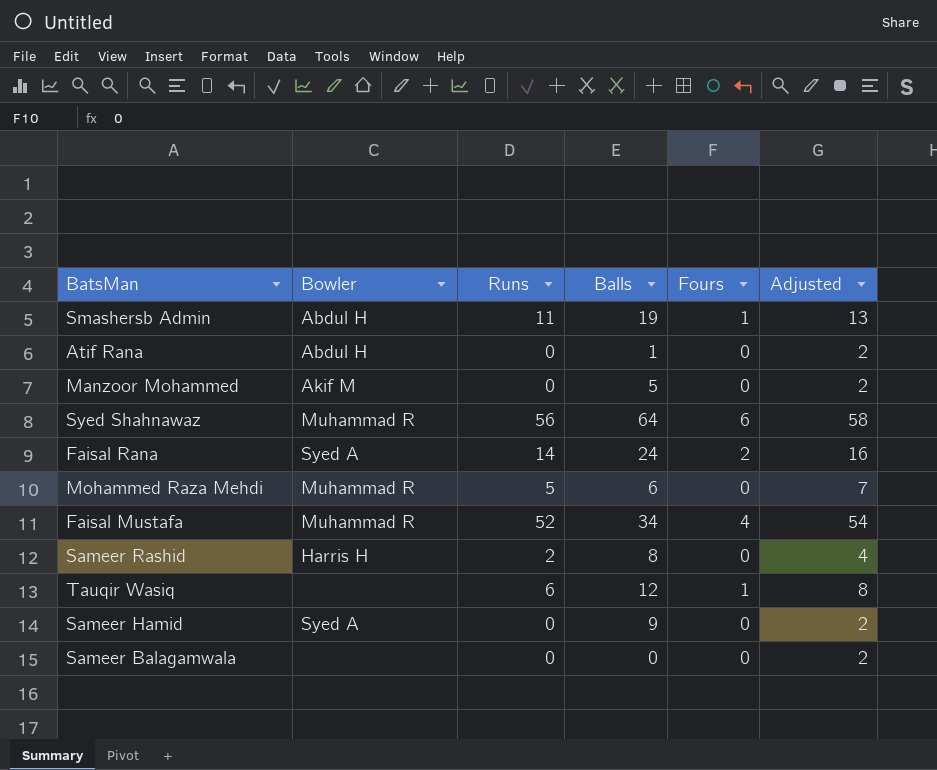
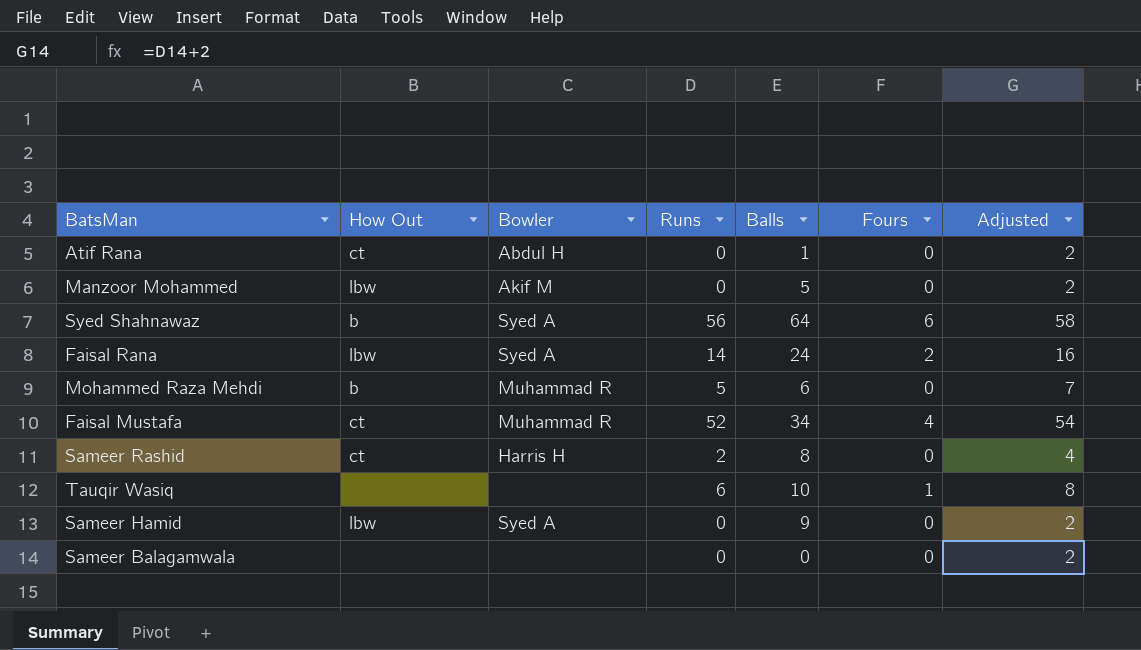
column How Out | position: none -> 2
row Smashersb Admin: Abdul H | 11 | 19 | 1 | 13 -> none
Syed Shahnawaz | Bowler: Muhammad R -> Syed A
Tauqir Wasiq | Balls: 12 -> 10

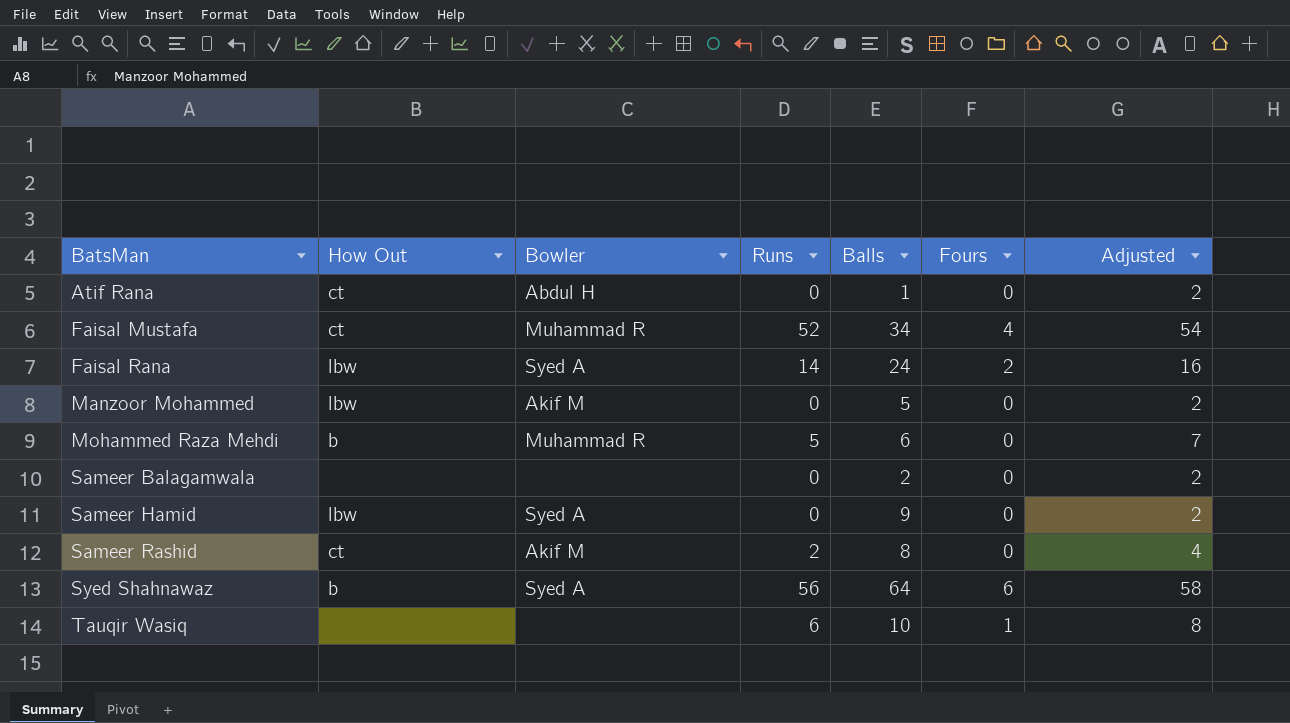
row order: none -> BatsMan ascending
Sameer Balagamwala | Balls: 0 -> 2
Sameer Rashid | Bowler: Harris H -> Akif M

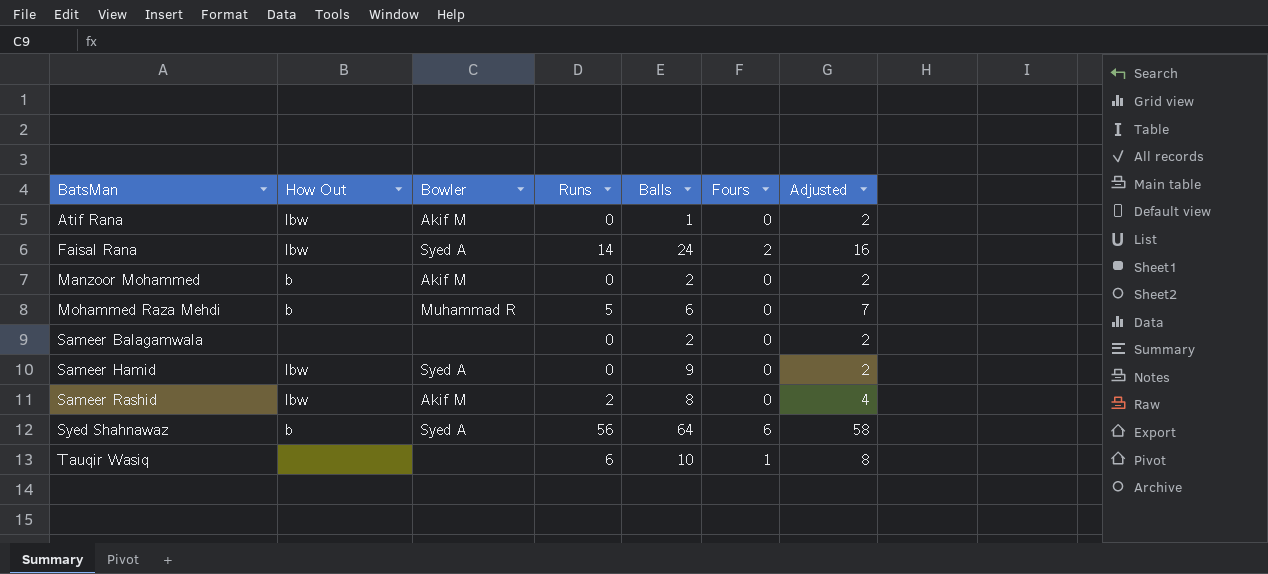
row Faisal Mustafa: ct | Muhammad R | 52 | 34 | 4 | 54 -> none
Atif Rana | How Out: ct -> lbw
Atif Rana | Bowler: Abdul H -> Akif M
Manzoor Mohammed | How Out: lbw -> b
Manzoor Mohammed | Balls: 5 -> 2
Sameer Rashid | How Out: ct -> lbw

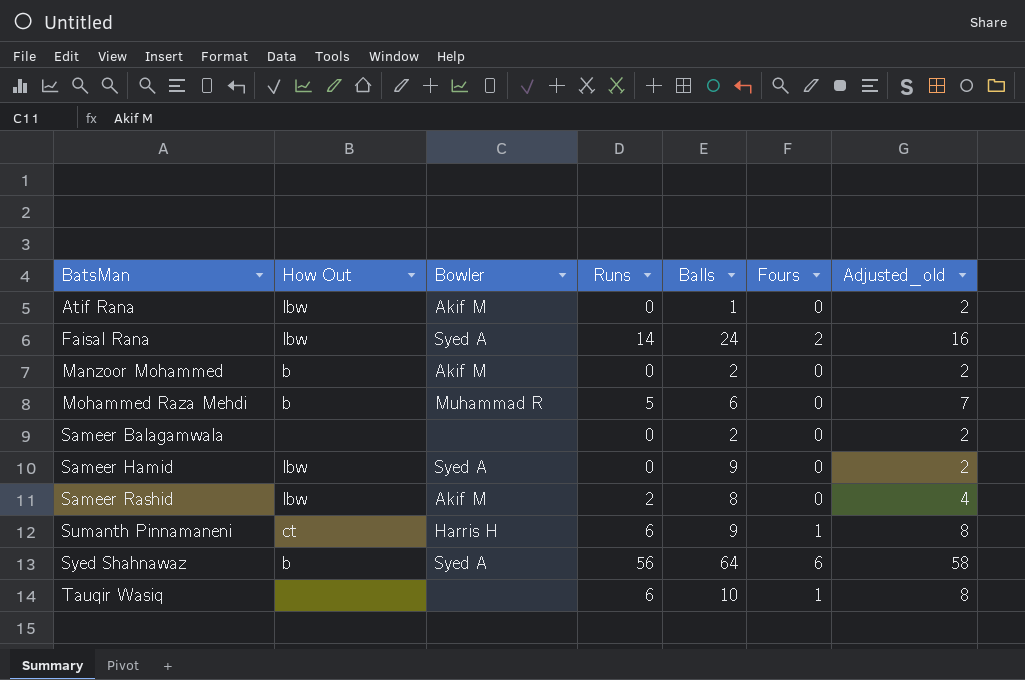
column name: Adjusted -> Adjusted_old
row Sumanth Pinnamaneni: none -> ct | Harris H | 6 | 9 | 1 | 8

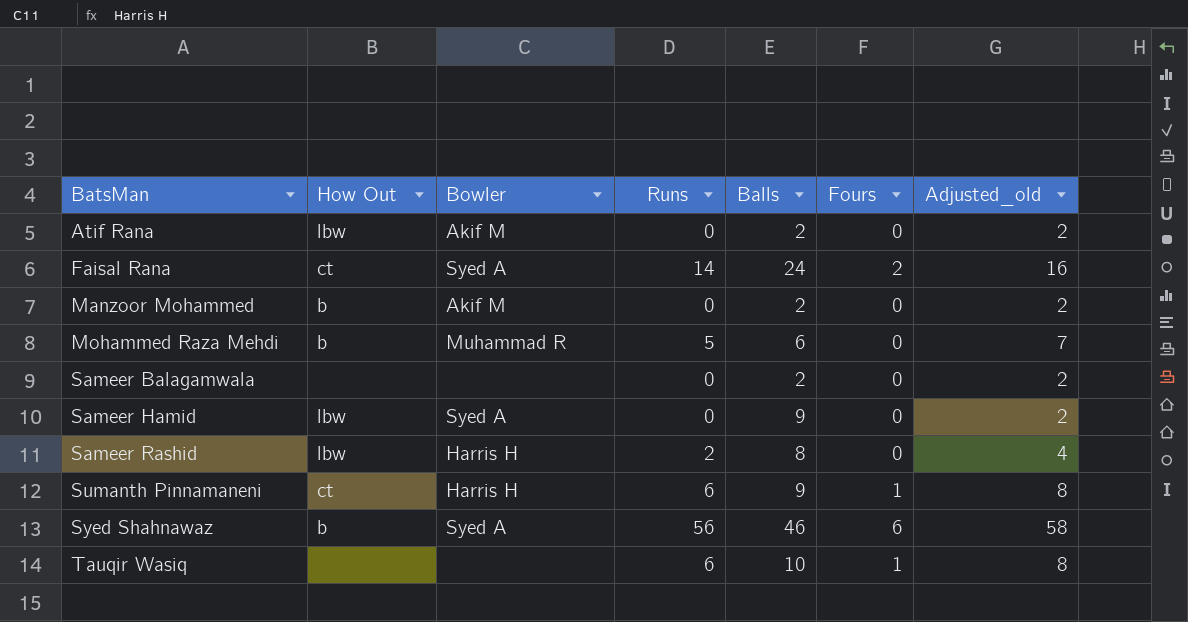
Atif Rana | Balls: 1 -> 2
Faisal Rana | How Out: lbw -> ct
Sameer Rashid | Bowler: Akif M -> Harris H
Syed Shahnawaz | Balls: 64 -> 46

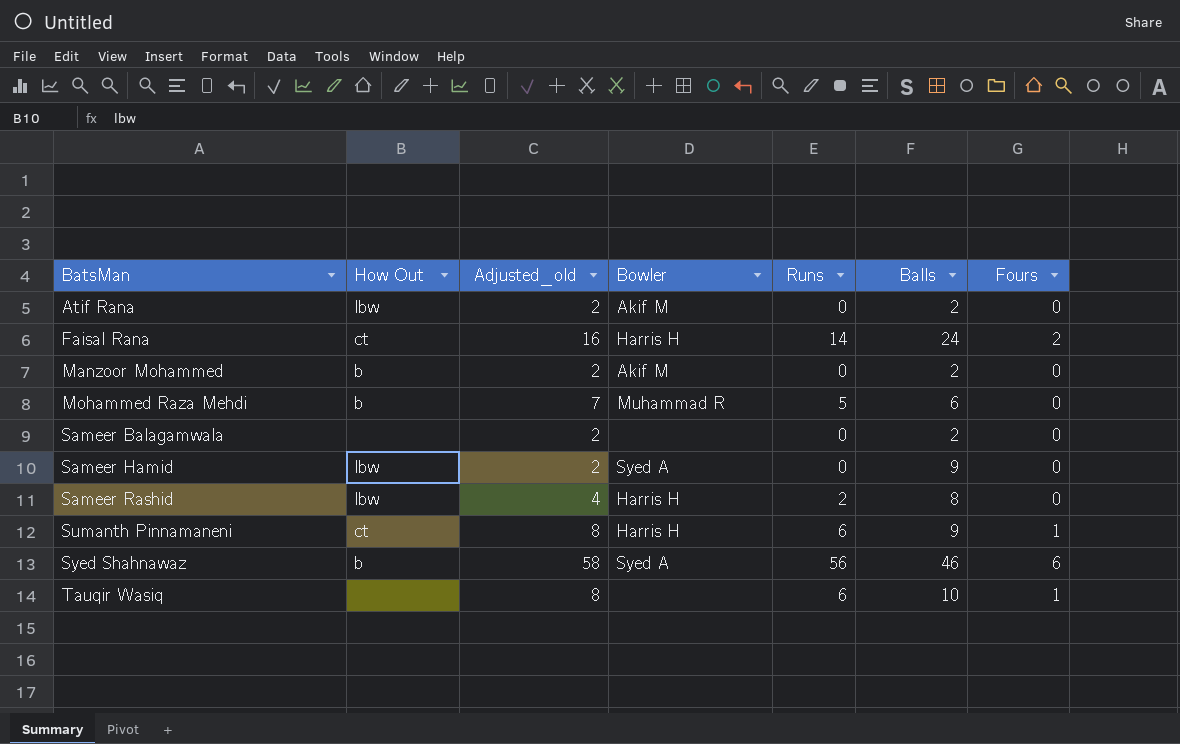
column Adjusted_old | position: 7 -> 3
Faisal Rana | Bowler: Syed A -> Harris H

